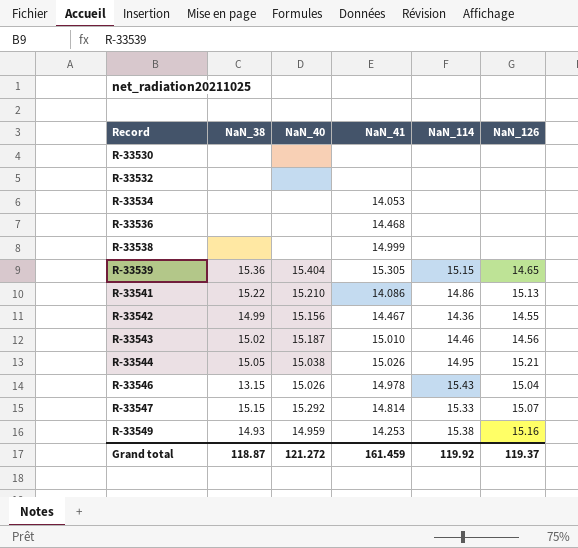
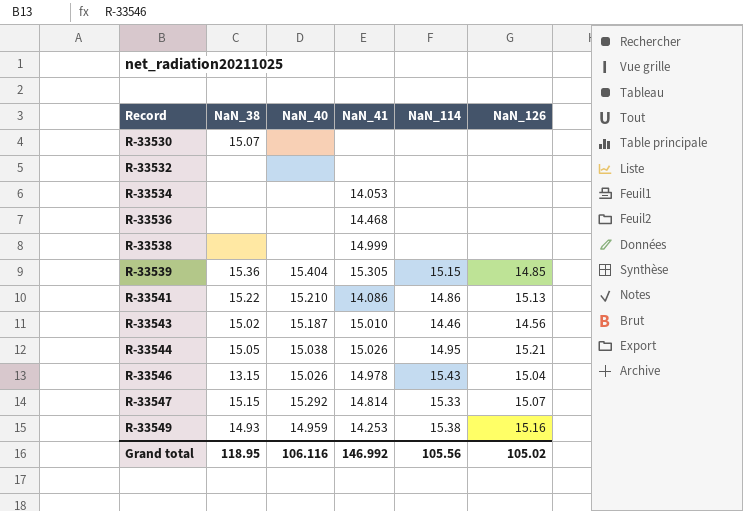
row R-33542: 14.99 | 15.156 | 14.467 | 14.36 | 14.55 -> none
R-33530 | NaN_38: none -> 15.07
R-33539 | NaN_126: 14.65 -> 14.85
Grand total | NaN_38: 118.87 -> 118.95
Grand total | NaN_40: 121.272 -> 106.116
Grand total | NaN_41: 161.459 -> 146.992
Grand total | NaN_114: 119.92 -> 105.56
Grand total | NaN_126: 119.37 -> 105.02

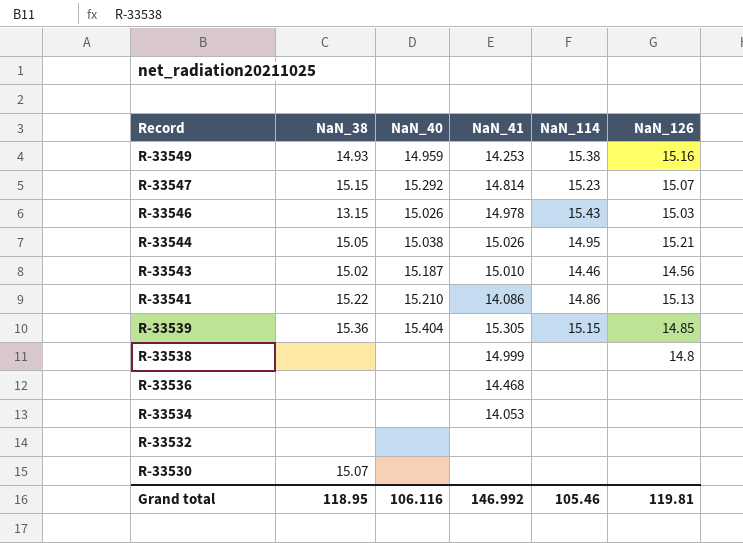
row order: Record ascending -> Record descending
R-33547 | NaN_114: 15.33 -> 15.23
R-33546 | NaN_126: 15.04 -> 15.03
R-33538 | NaN_126: none -> 14.8
Grand total | NaN_114: 105.56 -> 105.46
Grand total | NaN_126: 105.02 -> 119.81

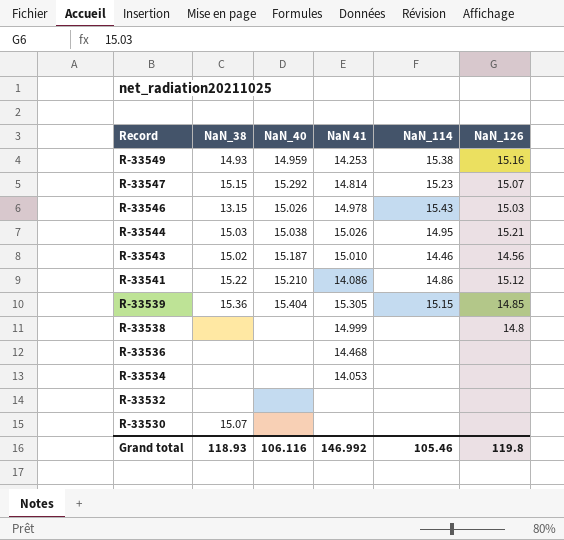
column name: NaN_41 -> NaN 41
R-33544 | NaN_38: 15.05 -> 15.03
R-33541 | NaN_126: 15.13 -> 15.12
Grand total | NaN_38: 118.95 -> 118.93
Grand total | NaN_126: 119.81 -> 119.8

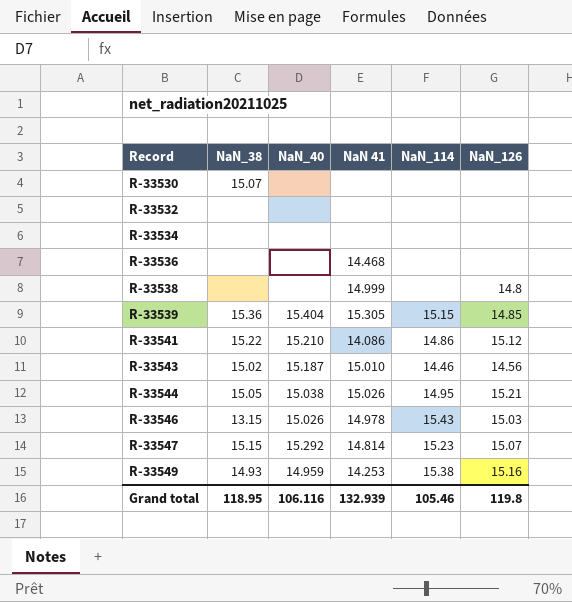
row order: Record descending -> Record ascending
R-33534 | NaN 41: 14.053 -> none
R-33544 | NaN_38: 15.03 -> 15.05
Grand total | NaN_38: 118.93 -> 118.95
Grand total | NaN 41: 146.992 -> 132.939

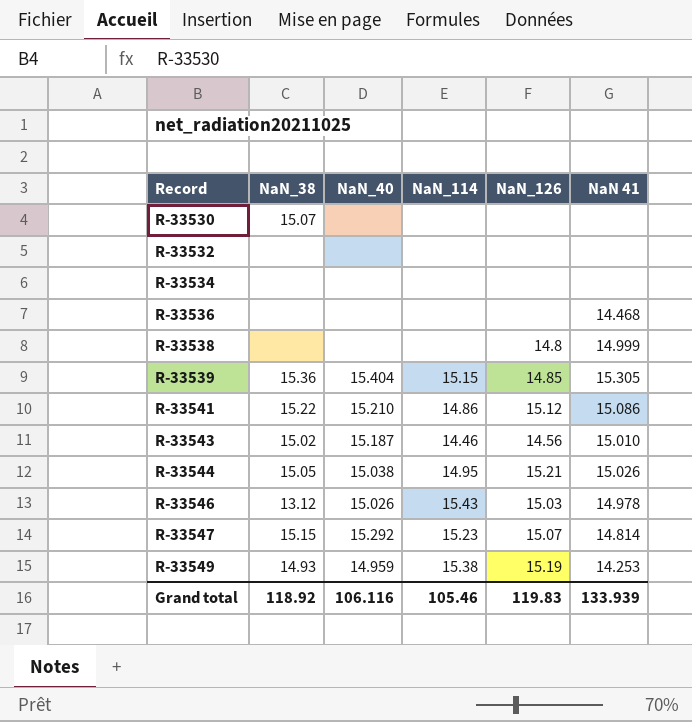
column NaN 41 | position: 4 -> 6
R-33541 | NaN 41: 14.086 -> 15.086
R-33546 | NaN_38: 13.15 -> 13.12
R-33549 | NaN_126: 15.16 -> 15.19
Grand total | NaN_38: 118.95 -> 118.92
Grand total | NaN_126: 119.8 -> 119.83
Grand total | NaN 41: 132.939 -> 133.939

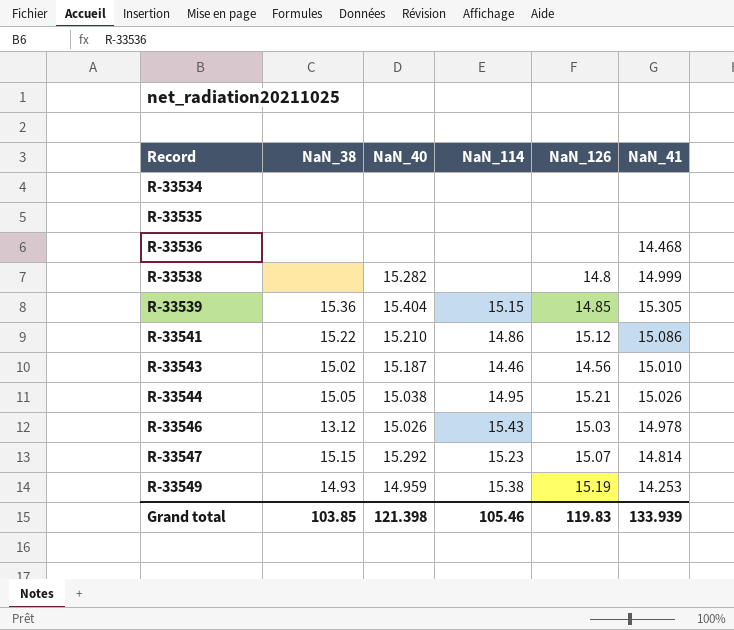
column name: NaN 41 -> NaN_41
row R-33530: 15.07 | none | none | none | none -> none
row R-33532: none | none | none | none | none -> none
row R-33535: none -> none | none | none | none | none
R-33538 | NaN_40: none -> 15.282
Grand total | NaN_38: 118.92 -> 103.85
Grand total | NaN_40: 106.116 -> 121.398

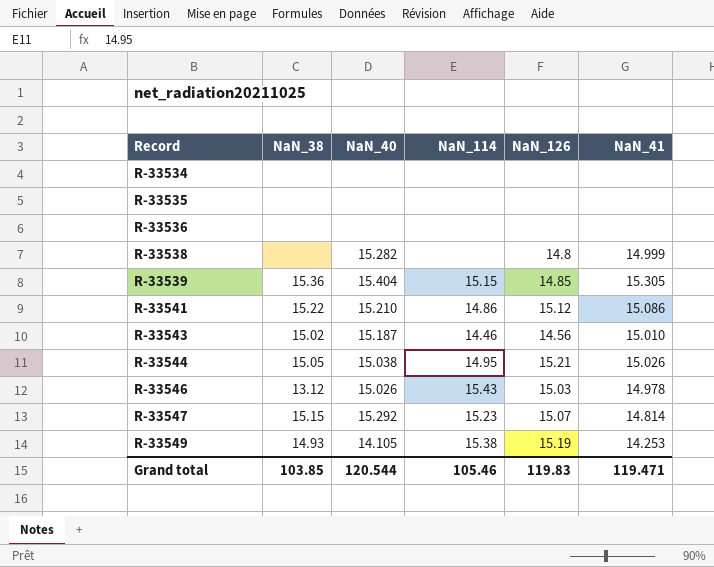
R-33536 | NaN_41: 14.468 -> none
R-33549 | NaN_40: 14.959 -> 14.105
Grand total | NaN_40: 121.398 -> 120.544
Grand total | NaN_41: 133.939 -> 119.471

